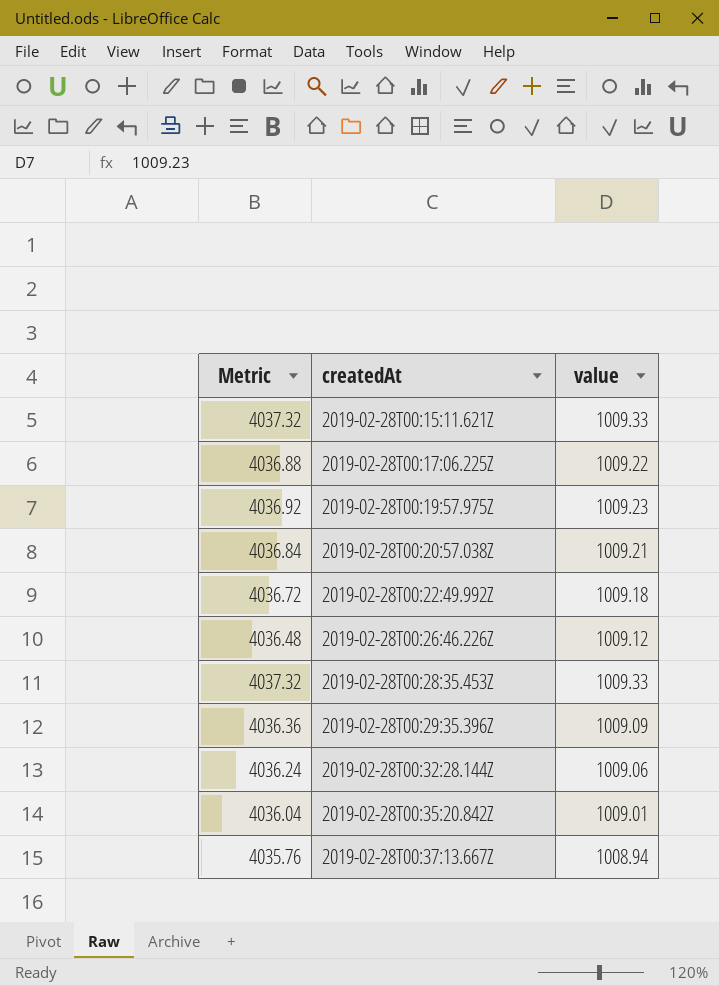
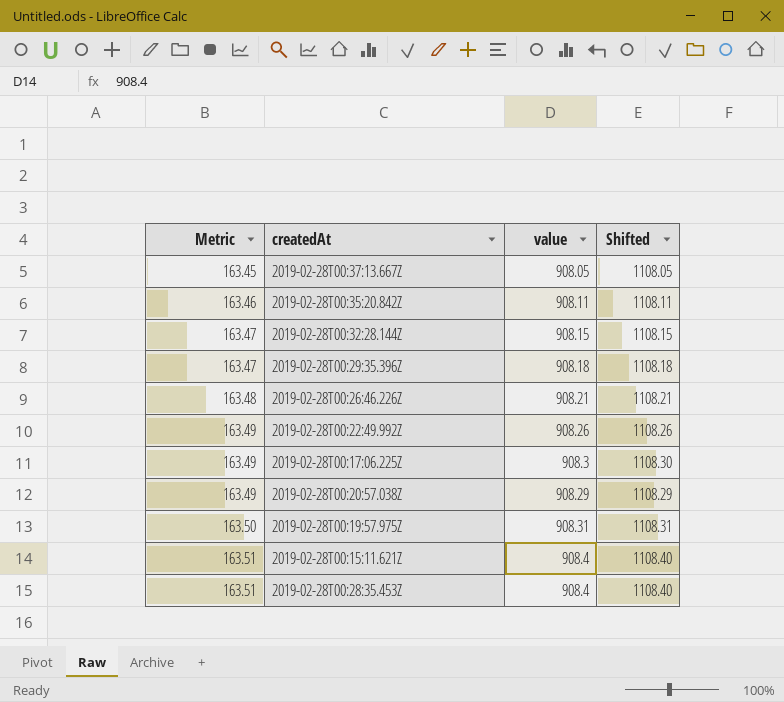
row order: createdAt ascending -> Metric ascending
column Metric | formula: [value] * 4 -> [value] * 0.18
column Shifted | formula: none -> [value] + 200
2019-02-28T00:37:13.667Z | value: 1008.94 -> 908.05
2019-02-28T00:35:20.842Z | value: 1009.01 -> 908.11
2019-02-28T00:32:28.144Z | value: 1009.06 -> 908.15
2019-02-28T00:29:35.396Z | value: 1009.09 -> 908.18
2019-02-28T00:26:46.226Z | value: 1009.12 -> 908.21
2019-02-28T00:22:49.992Z | value: 1009.18 -> 908.26
2019-02-28T00:17:06.225Z | value: 1009.22 -> 908.3
2019-02-28T00:20:57.038Z | value: 1009.21 -> 908.29
2019-02-28T00:19:57.975Z | value: 1009.23 -> 908.31
2019-02-28T00:15:11.621Z | value: 1009.33 -> 908.4
2019-02-28T00:28:35.453Z | value: 1009.33 -> 908.4

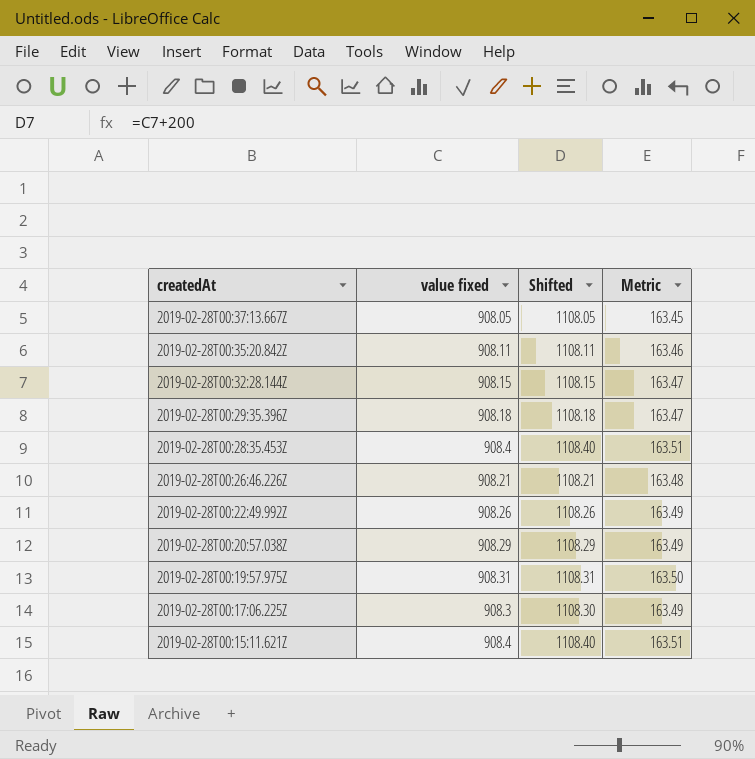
row order: Metric ascending -> createdAt descending
column name: value -> value fixed
column Metric | position: 1 -> 4

